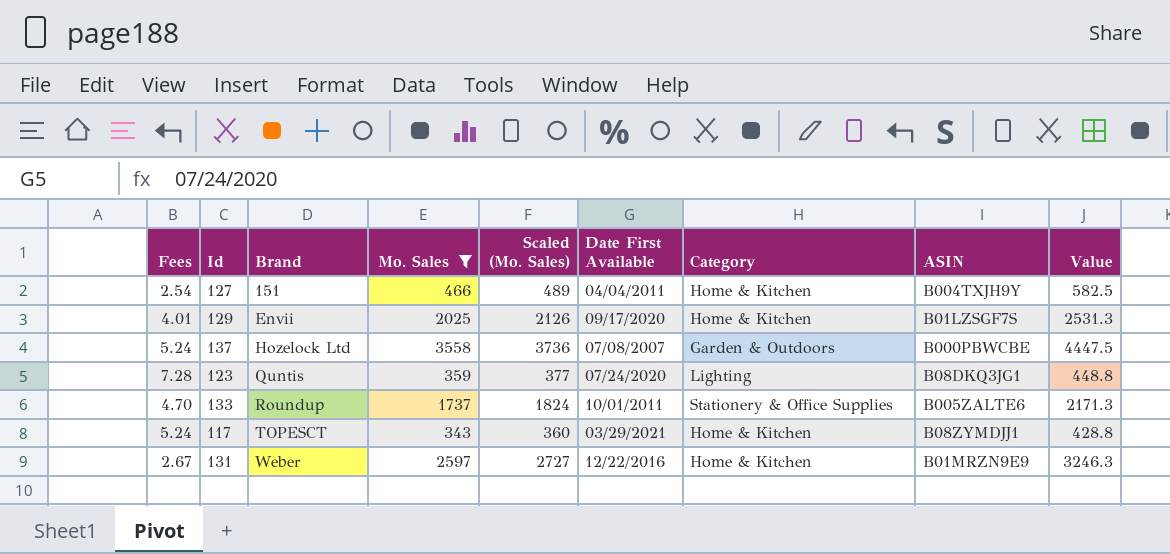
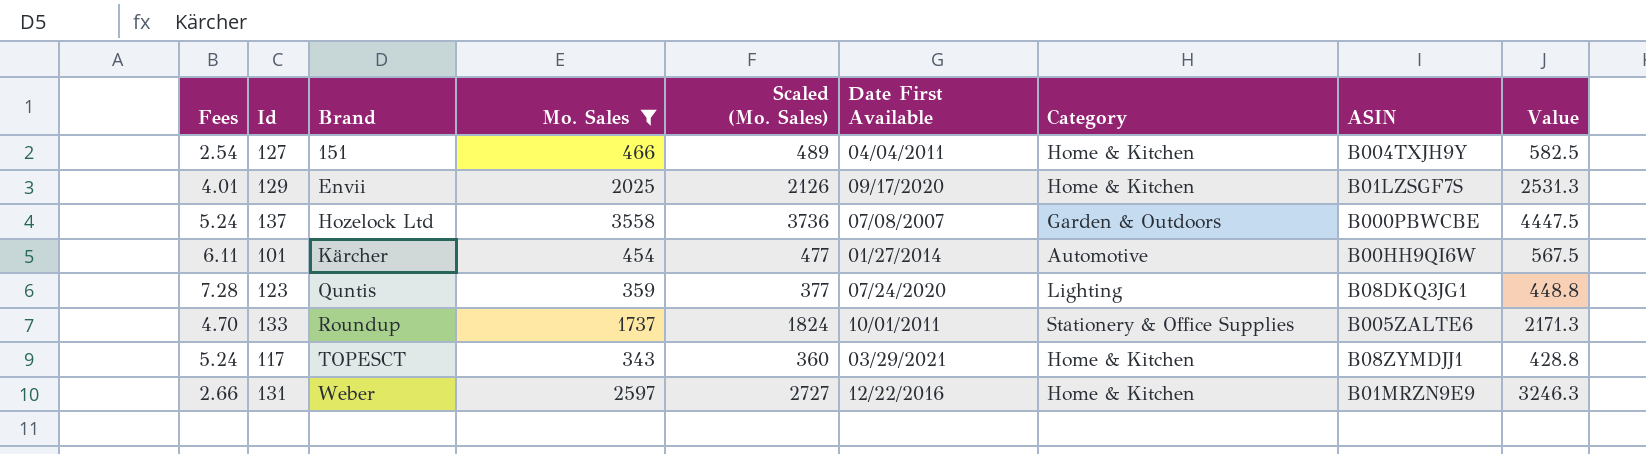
row 101: none -> 6.11 | Kärcher | 454 | 477 | 01/27/2014 | Automotive | B00HH9QI6W | 567.5
131 | Fees: 2.67 -> 2.66

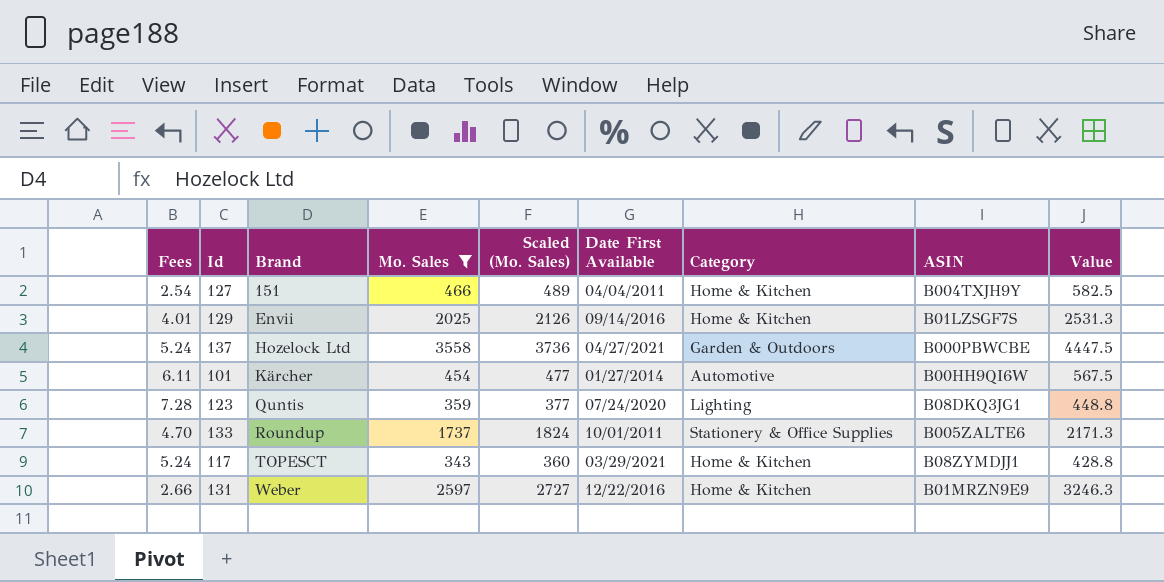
129 | Date First Available: 09/17/2020 -> 09/14/2016
137 | Date First Available: 07/08/2007 -> 04/27/2021

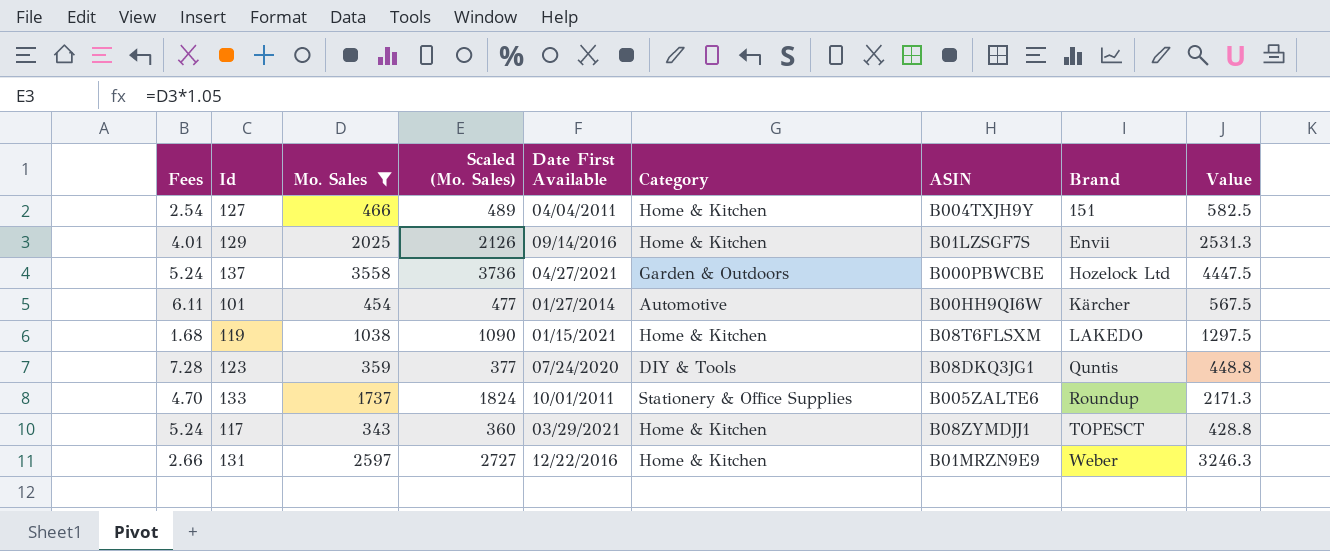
column Brand | position: 3 -> 8
row 119: none -> 1.68 | 1038 | 1090 | 01/15/2021 | Home & Kitchen | B08T6FLSXM | LAKEDO | 1297.5
123 | Category: Lighting -> DIY & Tools

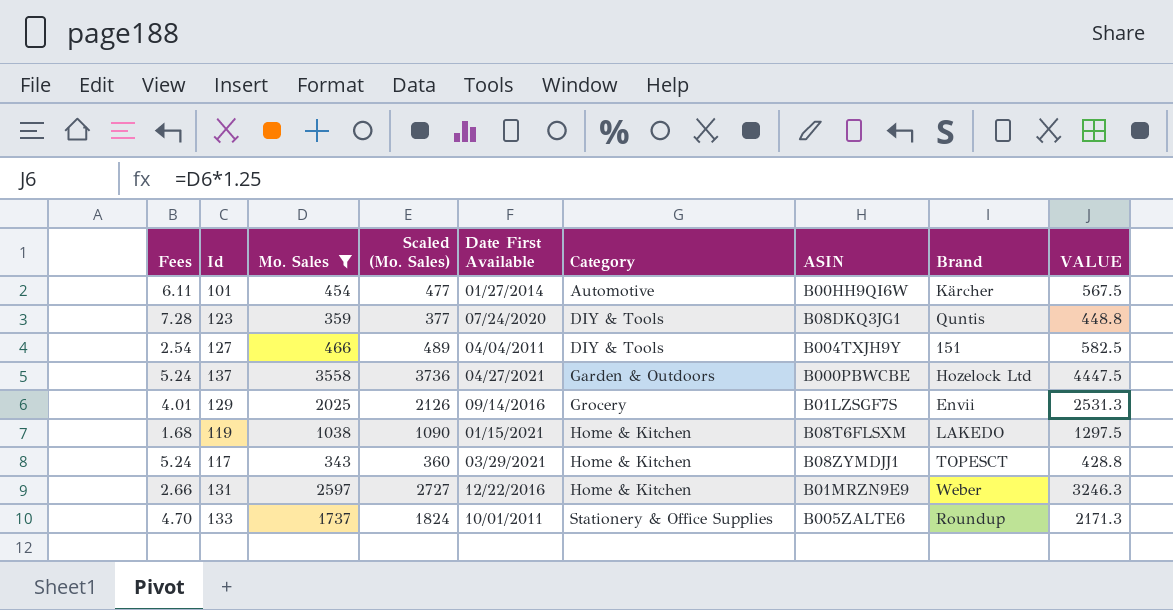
row order: Brand ascending -> Category ascending
column name: Value -> VALUE
127 | Category: Home & Kitchen -> DIY & Tools
129 | Category: Home & Kitchen -> Grocery

